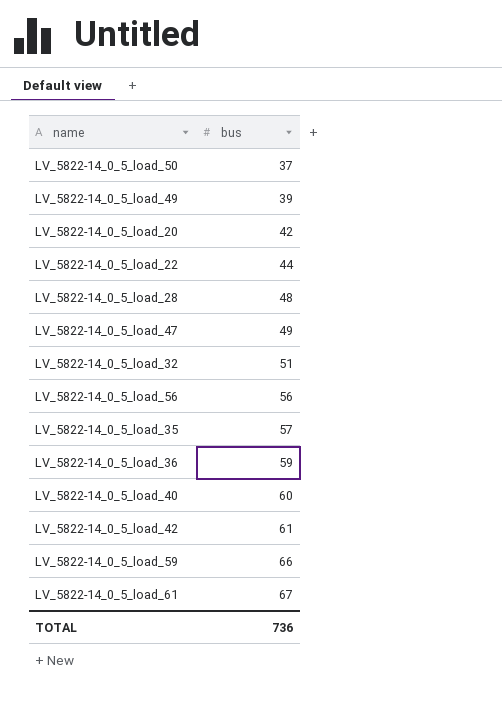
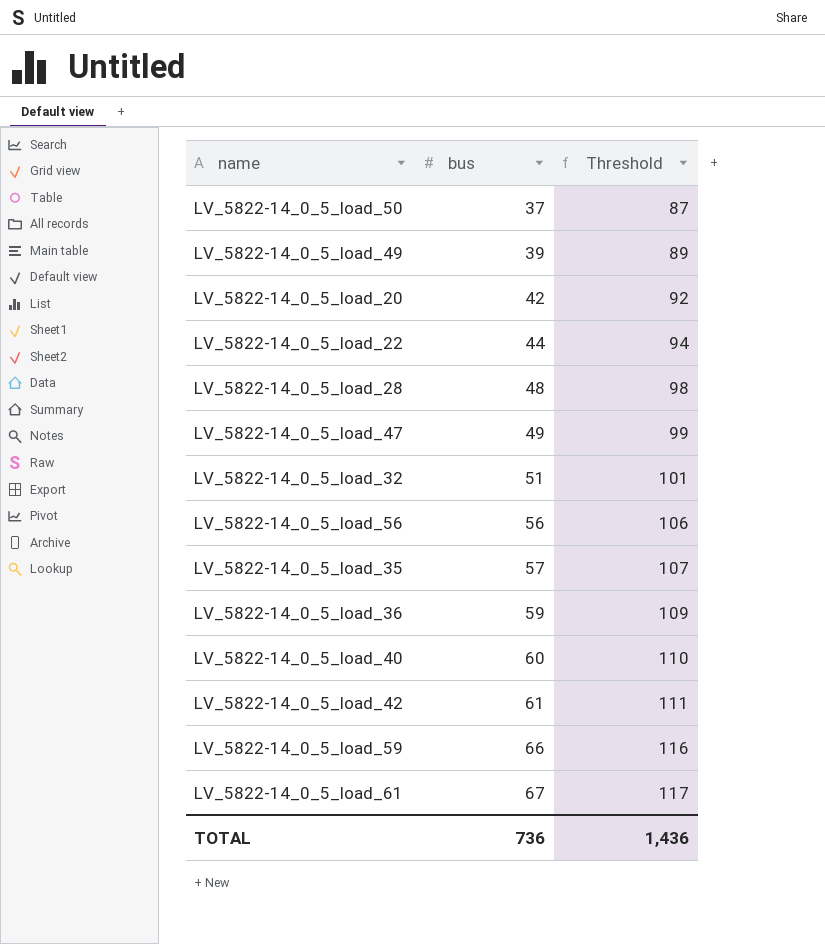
column Threshold | formula: none -> [bus] + 50

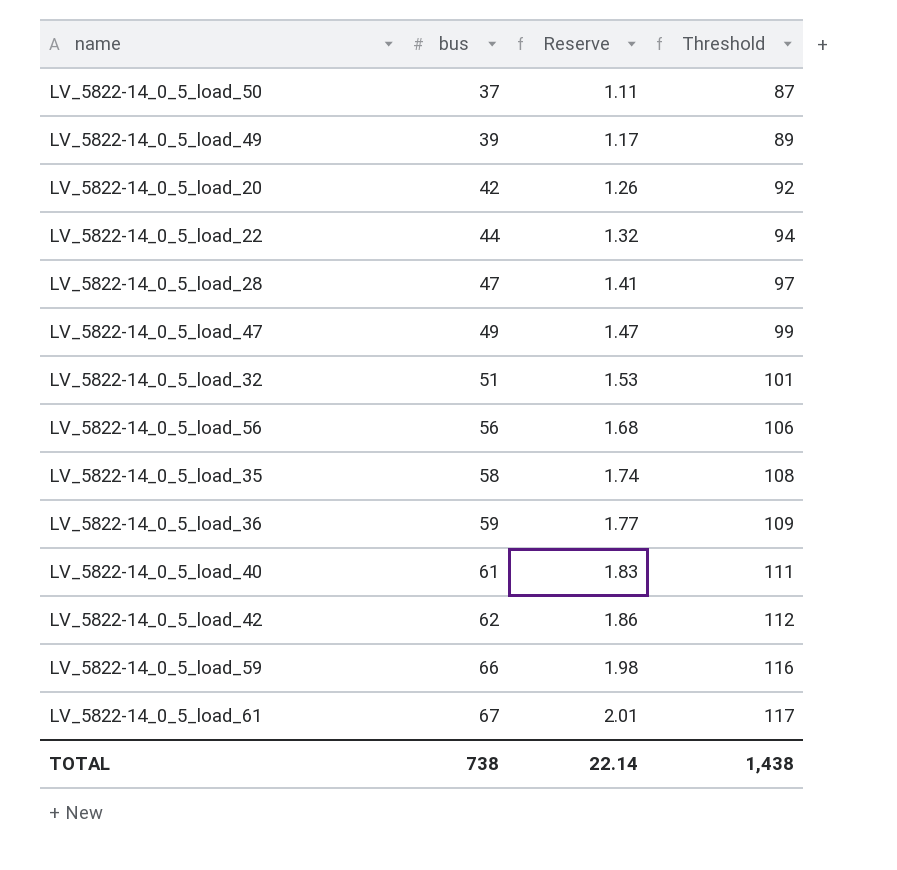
column Reserve | formula: none -> [bus] * 0.03
LV_5822-14_0_5_load_28 | bus: 48 -> 47
LV_5822-14_0_5_load_28 | Threshold: 98 -> 97
LV_5822-14_0_5_load_35 | bus: 57 -> 58
LV_5822-14_0_5_load_35 | Threshold: 107 -> 108
LV_5822-14_0_5_load_40 | bus: 60 -> 61
LV_5822-14_0_5_load_40 | Threshold: 110 -> 111
LV_5822-14_0_5_load_42 | bus: 61 -> 62
LV_5822-14_0_5_load_42 | Threshold: 111 -> 112
TOTAL | bus: 736 -> 738
TOTAL | Threshold: 1,436 -> 1,438

